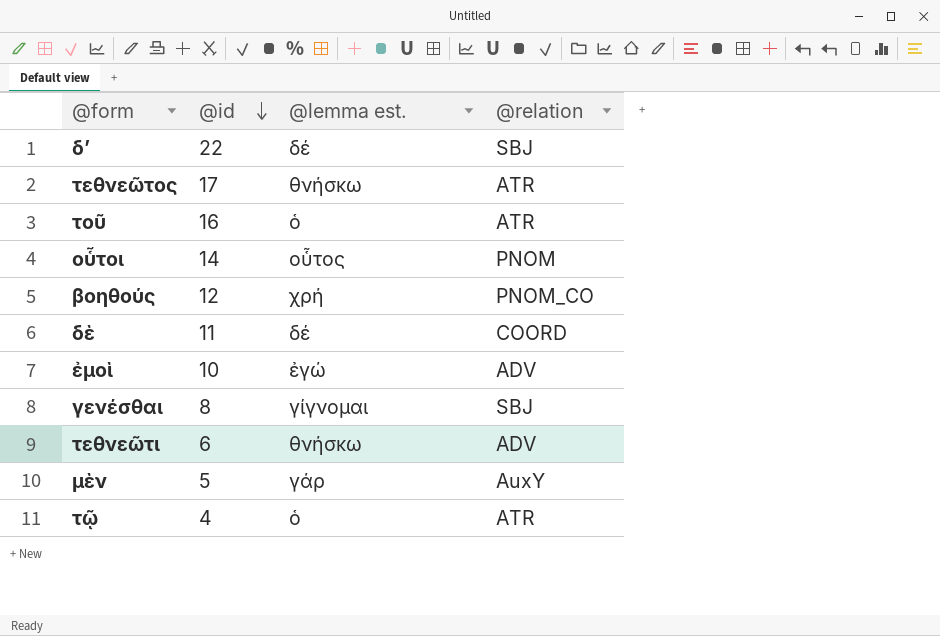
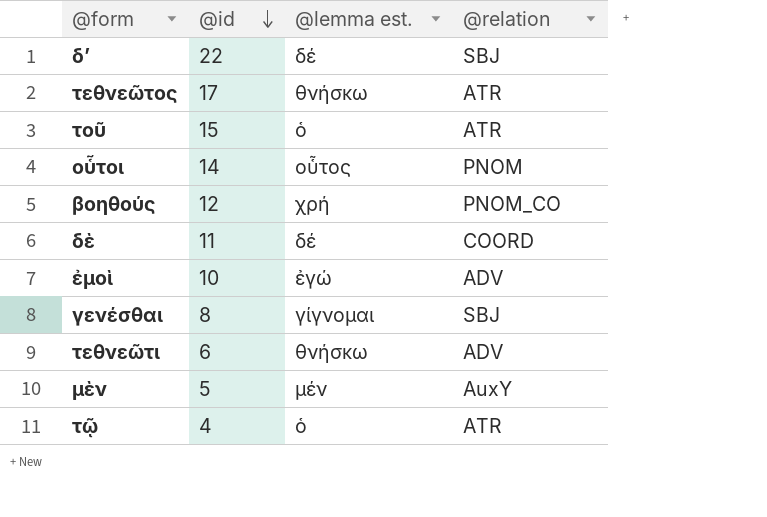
τοῦ | @id: 16 -> 15
μὲν | @lemma est.: γάρ -> μέν

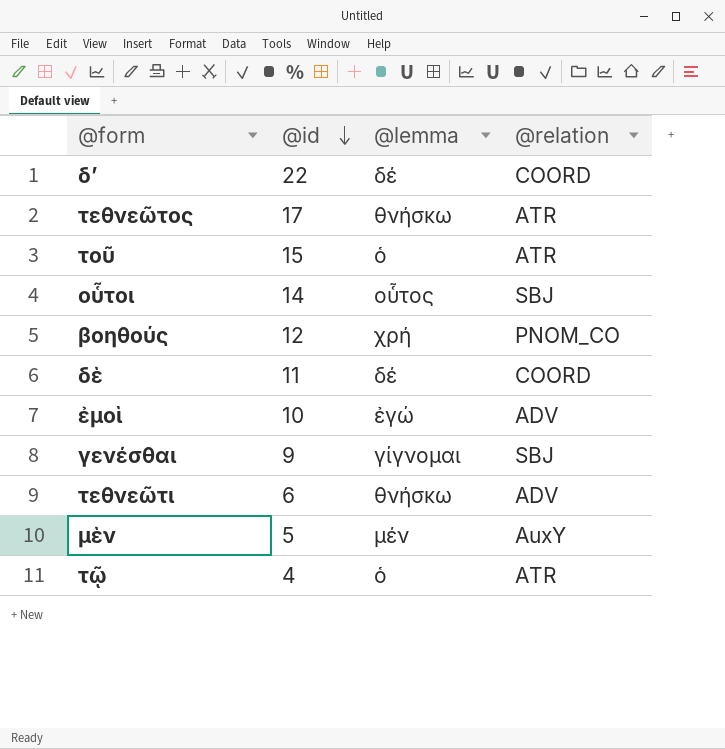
column name: @lemma est. -> @lemma
δʼ | @relation: SBJ -> COORD
οὗτοι | @relation: PNOM -> SBJ
γενέσθαι | @id: 8 -> 9

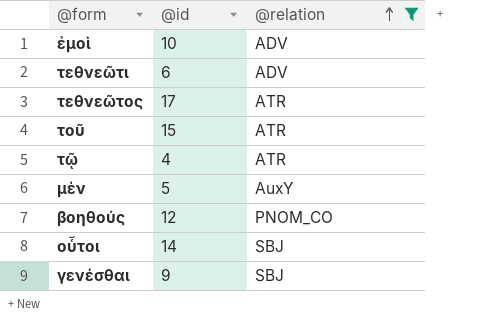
filter: none -> @relation != COORD
row order: @id descending -> @relation ascending
column @lemma | position: 3 -> none

